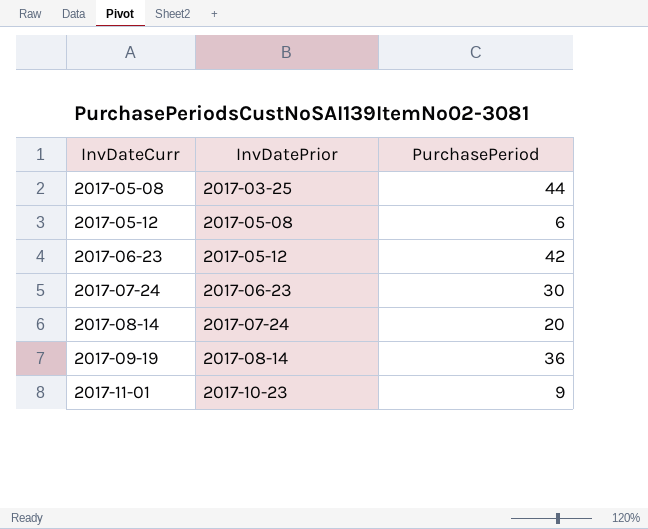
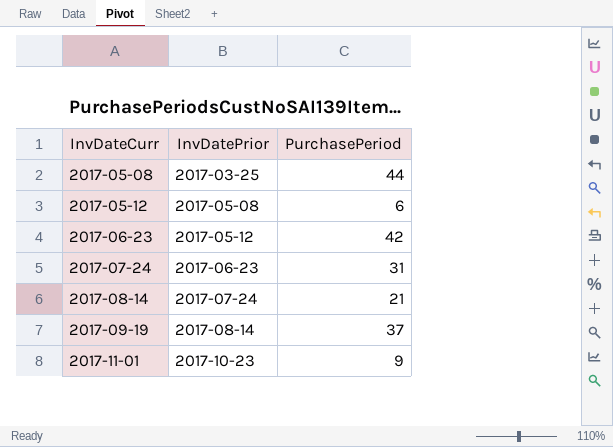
2017-07-24 | PurchasePeriod: 30 -> 31
2017-08-14 | PurchasePeriod: 20 -> 21
2017-09-19 | PurchasePeriod: 36 -> 37

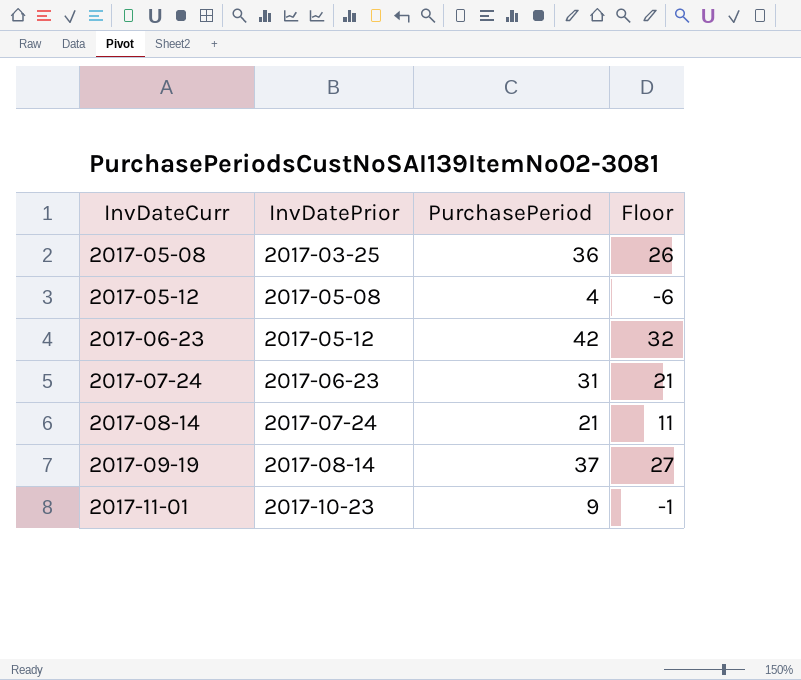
column Floor | formula: none -> [PurchasePeriod] - 10
2017-05-08 | PurchasePeriod: 44 -> 36
2017-05-12 | PurchasePeriod: 6 -> 4

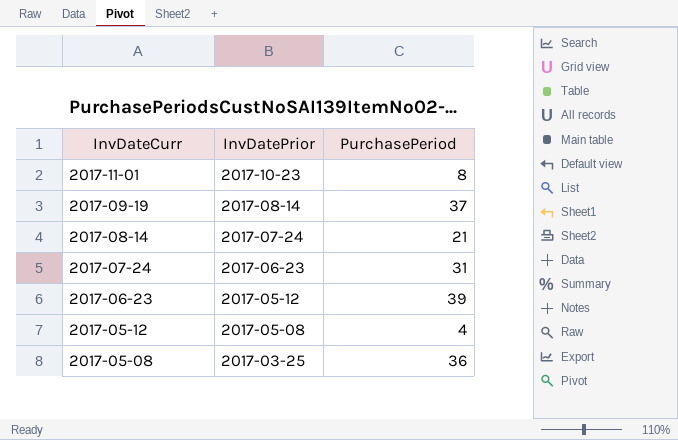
row order: InvDateCurr ascending -> InvDateCurr descending
column Floor | formula: [PurchasePeriod] - 10 -> none
2017-11-01 | PurchasePeriod: 9 -> 8
2017-06-23 | PurchasePeriod: 42 -> 39

